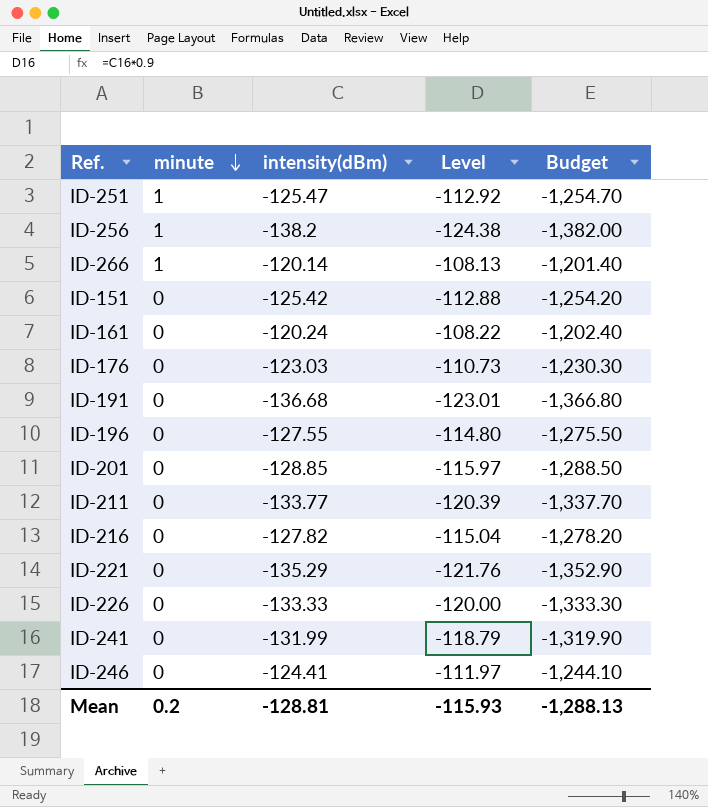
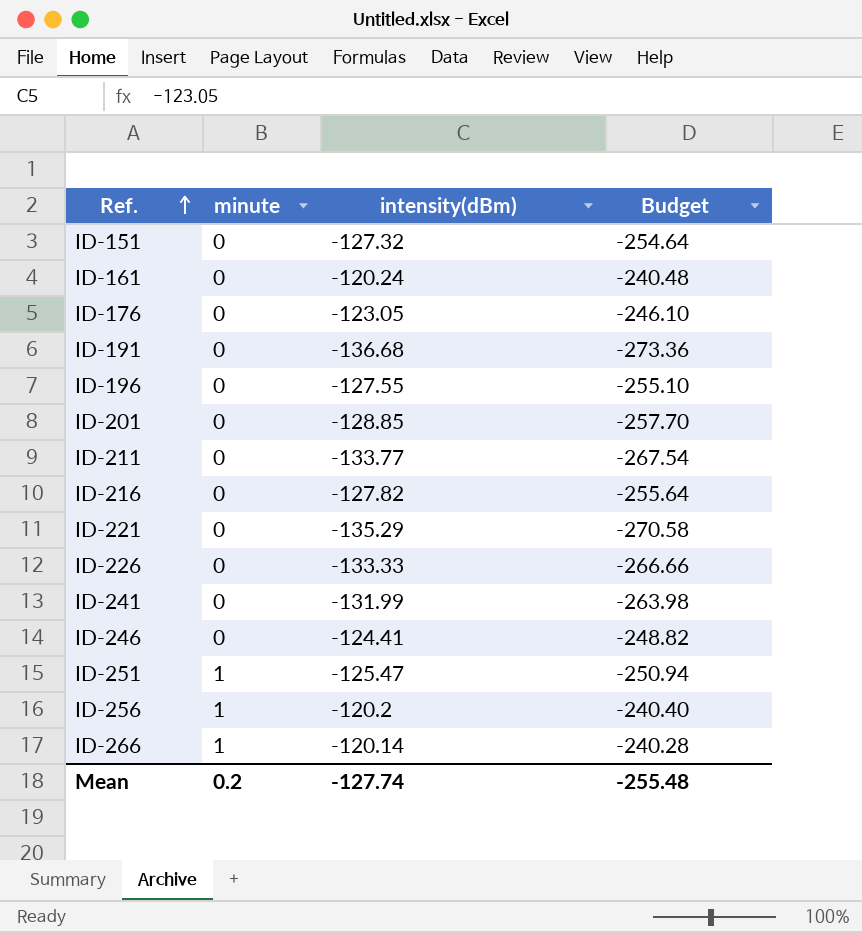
row order: minute descending -> Ref. ascending
column Level | formula: [intensity(dBm)] * 0.9 -> none
column Budget | formula: [intensity(dBm)] * 10 -> [intensity(dBm)] * 2
ID-151 | intensity(dBm): -125.42 -> -127.32
ID-176 | intensity(dBm): -123.03 -> -123.05
ID-256 | intensity(dBm): -138.2 -> -120.2
Mean | intensity(dBm): -128.81 -> -127.74
Mean | Budget: -1,288.13 -> -255.48

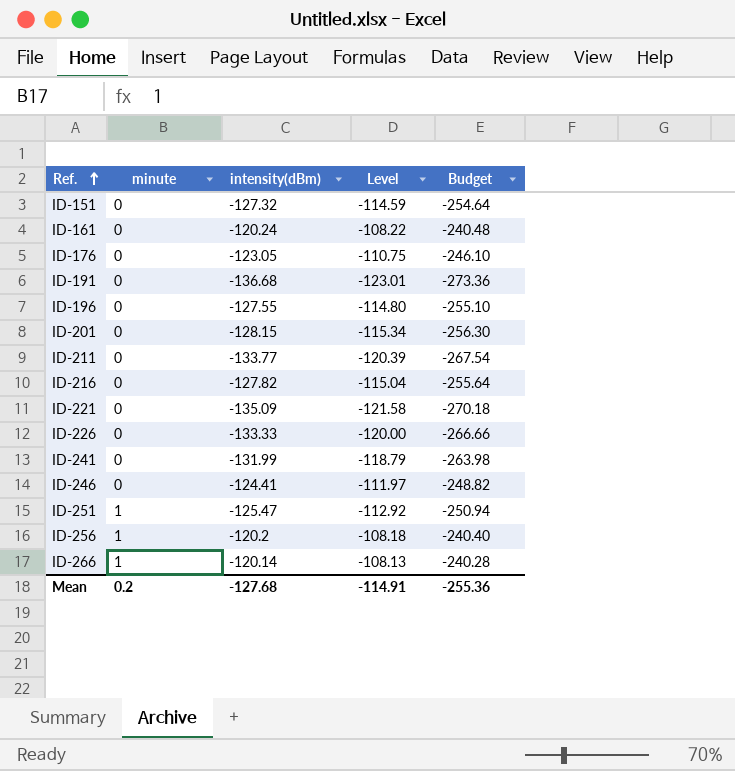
column Level | formula: none -> [intensity(dBm)] * 0.9
ID-201 | intensity(dBm): -128.85 -> -128.15
ID-201 | Budget: -257.70 -> -256.30
ID-221 | intensity(dBm): -135.29 -> -135.09
ID-221 | Budget: -270.58 -> -270.18
Mean | intensity(dBm): -127.74 -> -127.68
Mean | Budget: -255.48 -> -255.36

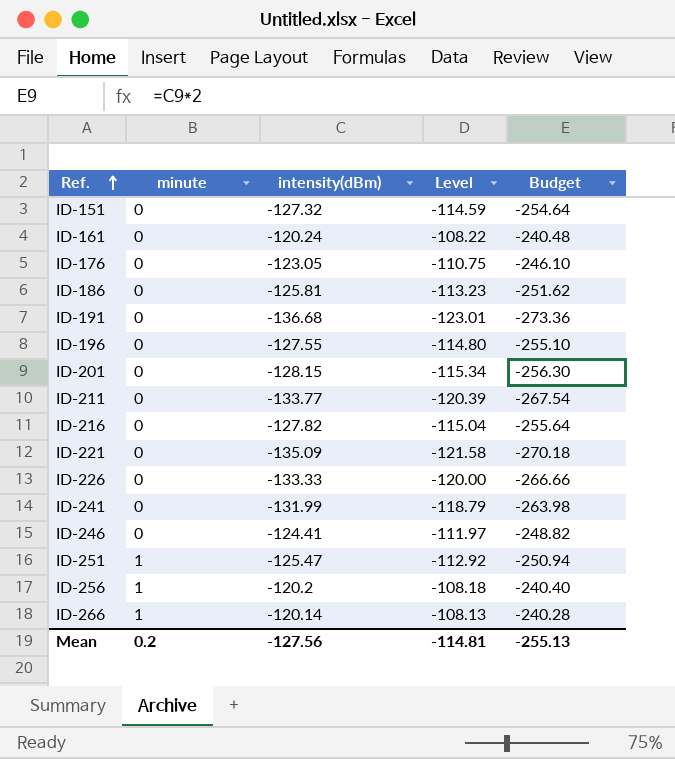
row ID-186: none -> 0 | -125.81 | -113.23 | -251.62
Mean | intensity(dBm): -127.68 -> -127.56
Mean | Level: -114.91 -> -114.81
Mean | Budget: -255.36 -> -255.13

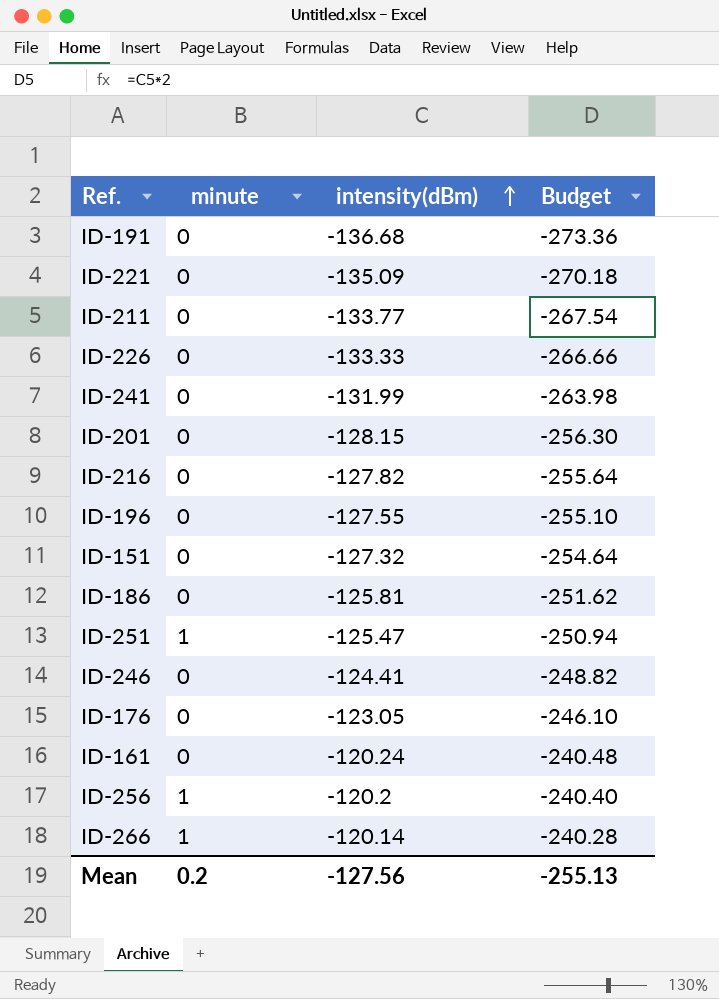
row order: Ref. ascending -> intensity(dBm) ascending
column Level | formula: [intensity(dBm)] * 0.9 -> none

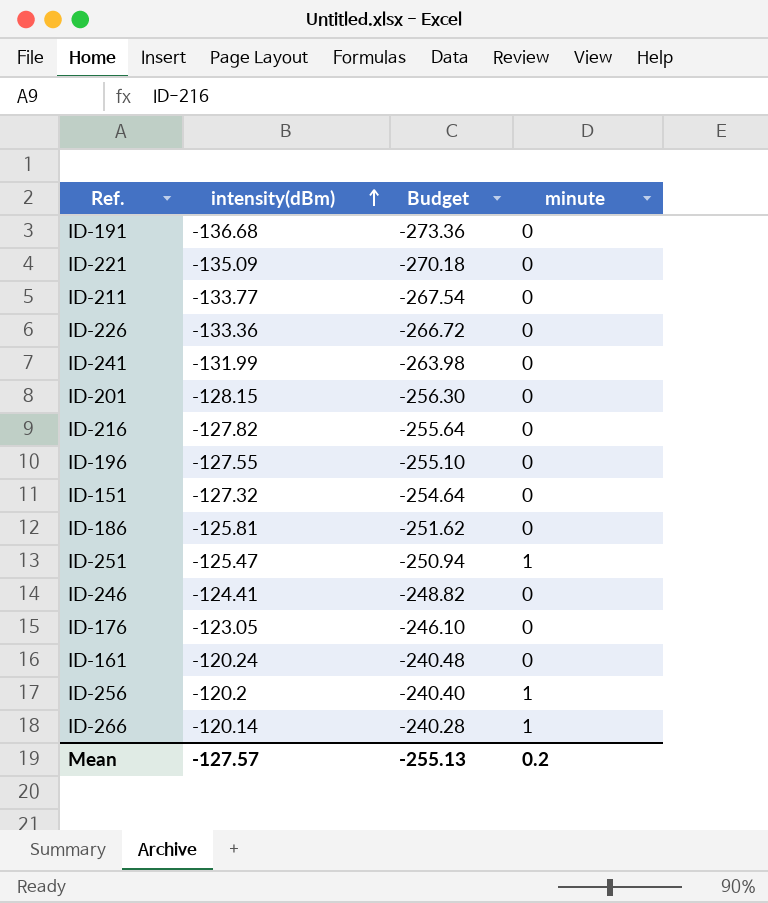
column minute | position: 2 -> 4
ID-226 | intensity(dBm): -133.33 -> -133.36
ID-226 | Budget: -266.66 -> -266.72
Mean | intensity(dBm): -127.56 -> -127.57

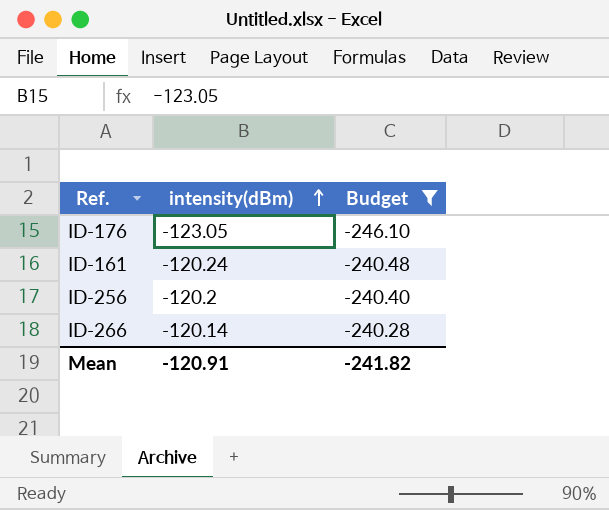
filter: none -> Budget >= -246.10
column minute | position: 4 -> none
Mean | intensity(dBm): -127.57 -> -120.91
Mean | Budget: -255.13 -> -241.82

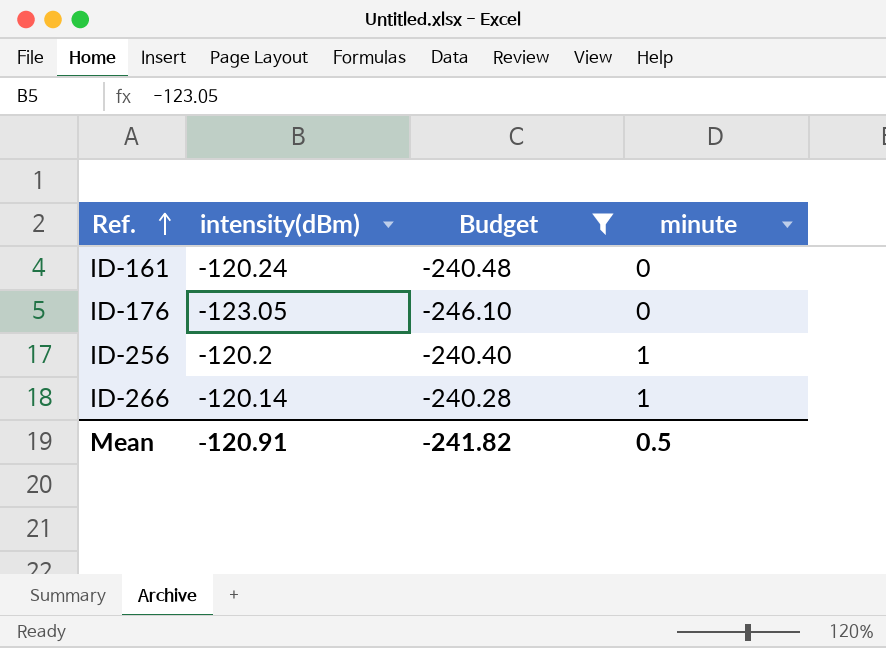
row order: intensity(dBm) ascending -> Ref. ascending
column minute | position: none -> 4

